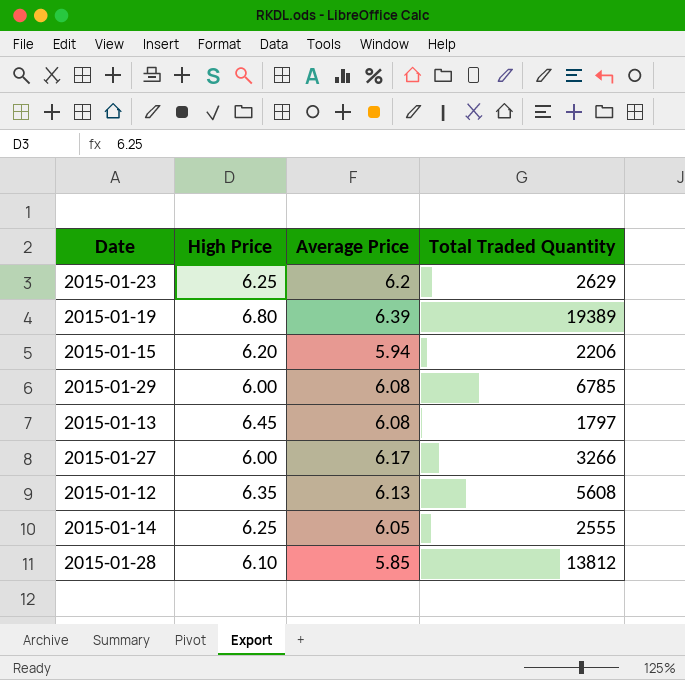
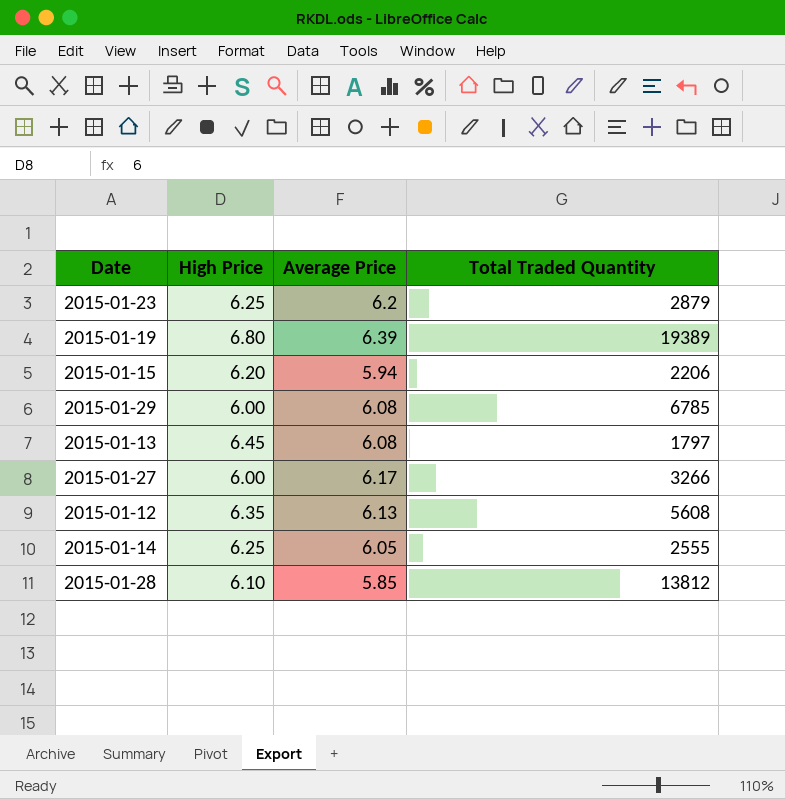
2015-01-23 | Total Traded Quantity: 2629 -> 2879

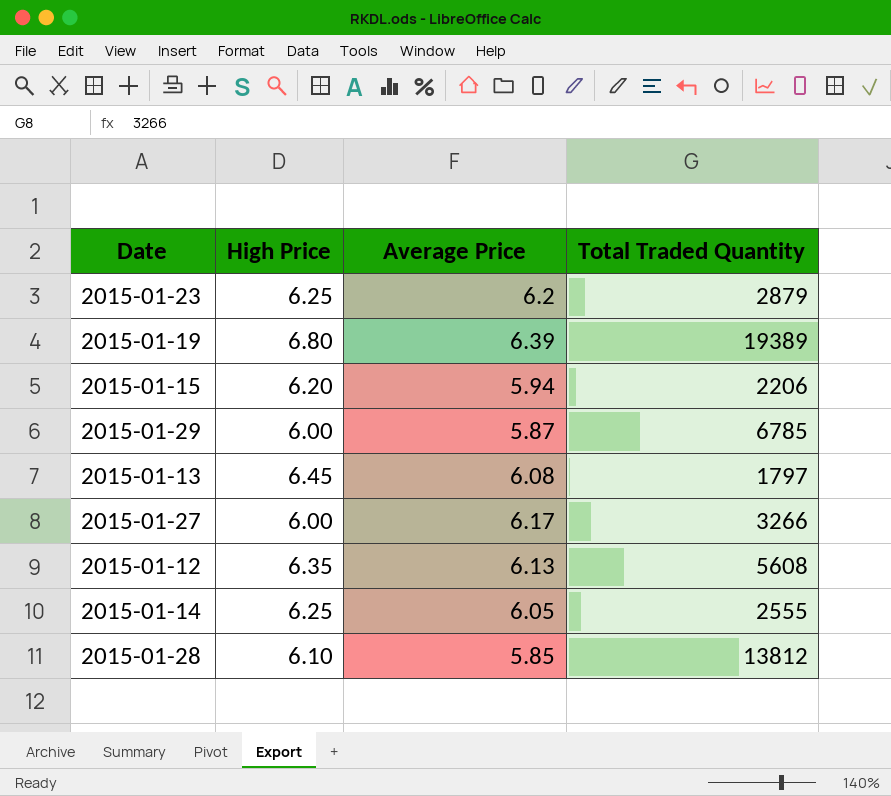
2015-01-29 | Average Price: 6.08 -> 5.87

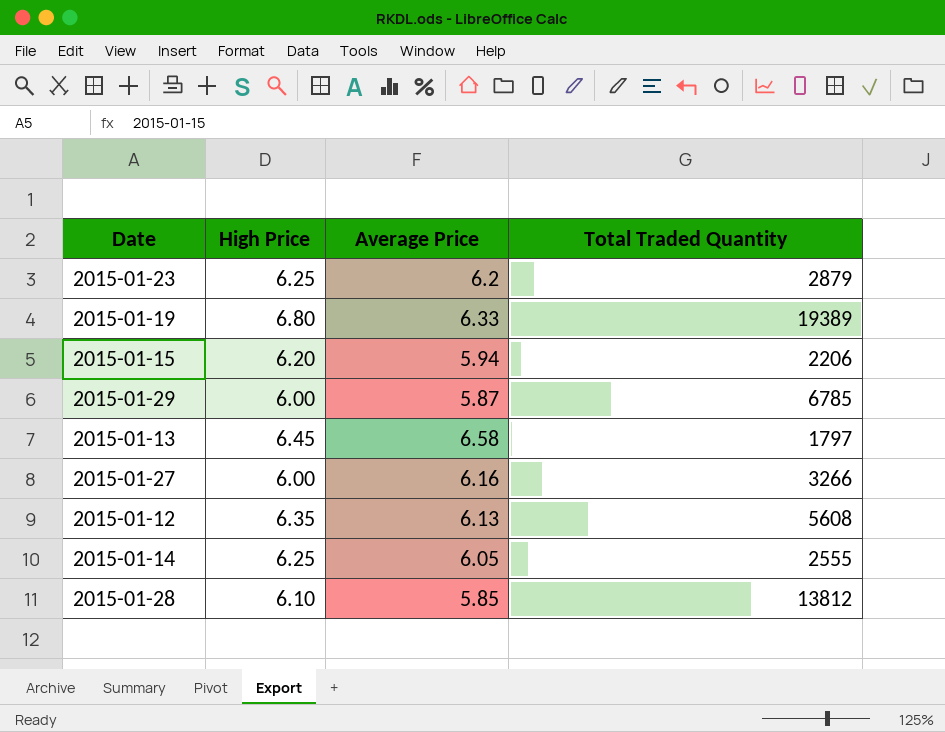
2015-01-19 | Average Price: 6.39 -> 6.33
2015-01-13 | Average Price: 6.08 -> 6.58
2015-01-27 | Average Price: 6.17 -> 6.16

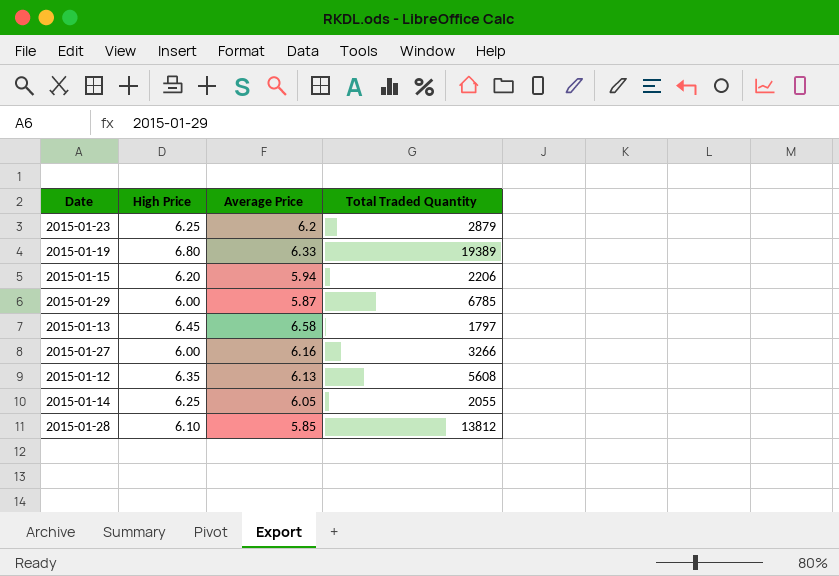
2015-01-14 | Total Traded Quantity: 2555 -> 2055

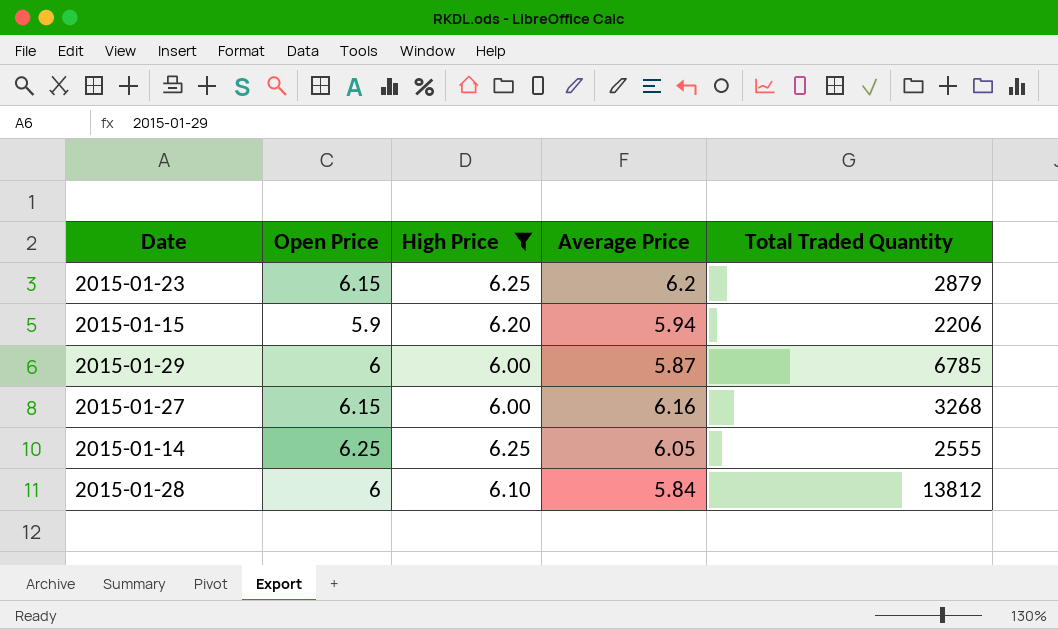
filter: none -> High Price <= 6.25
column Open Price | position: none -> 2
2015-01-27 | Total Traded Quantity: 3266 -> 3268
2015-01-14 | Total Traded Quantity: 2055 -> 2555
2015-01-28 | Average Price: 5.85 -> 5.84

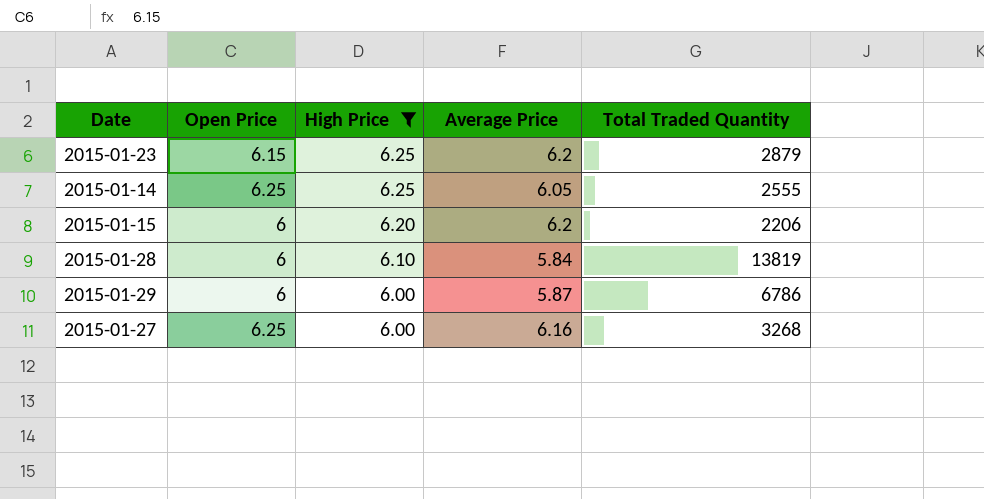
row order: none -> High Price descending
2015-01-15 | Open Price: 5.9 -> 6
2015-01-15 | Average Price: 5.94 -> 6.2
2015-01-28 | Total Traded Quantity: 13812 -> 13819
2015-01-29 | Total Traded Quantity: 6785 -> 6786
2015-01-27 | Open Price: 6.15 -> 6.25

